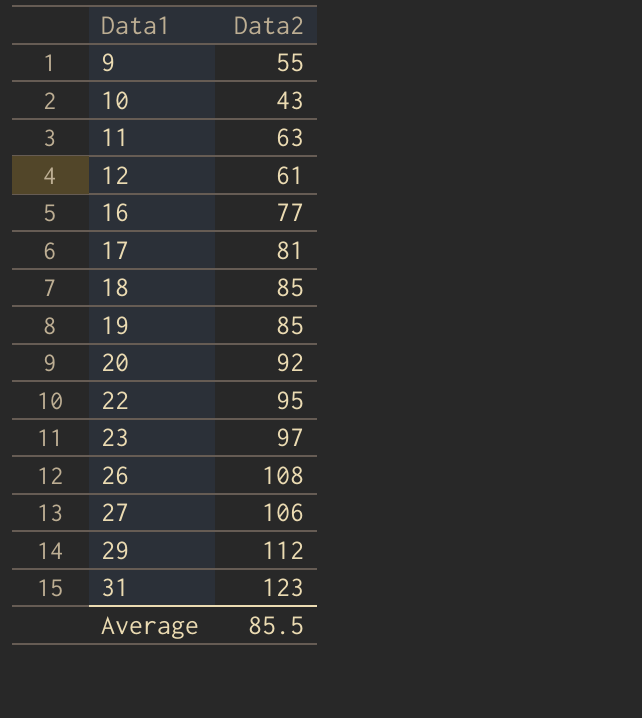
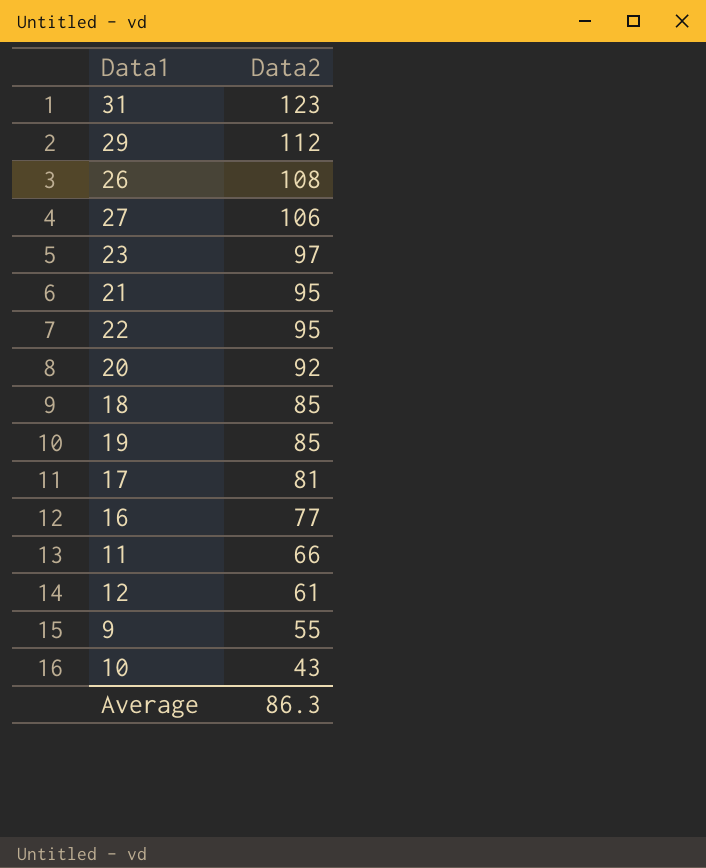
row order: Data1 ascending -> Data2 descending
row 21: none -> 95
11 | Data2: 63 -> 66
Average | Data2: 85.5 -> 86.3

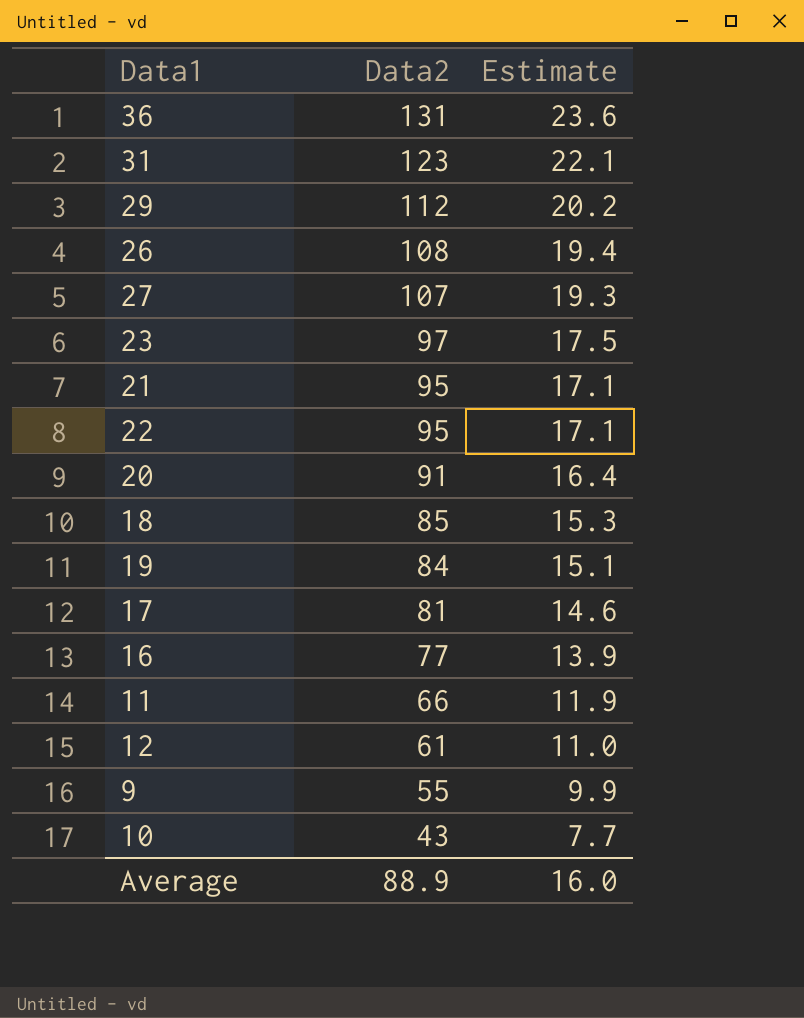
column Estimate | formula: none -> [Data2] * 0.18
row 36: none -> 131 | 23.6
27 | Data2: 106 -> 107
20 | Data2: 92 -> 91
19 | Data2: 85 -> 84
Average | Data2: 86.3 -> 88.9

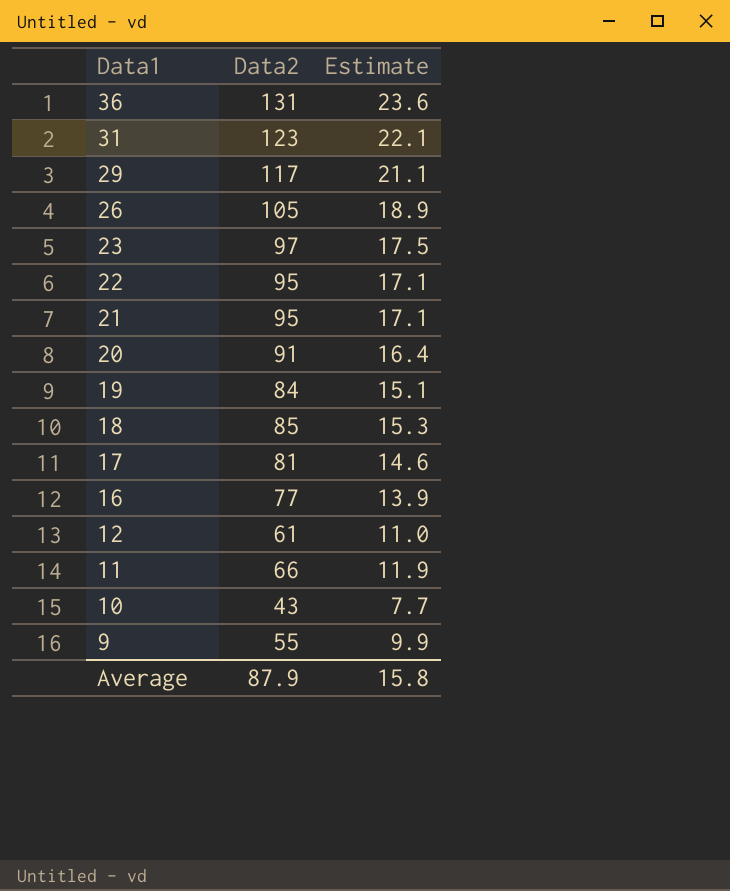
row order: Data2 descending -> Data1 descending
row 27: 107 | 19.3 -> none
29 | Data2: 112 -> 117
29 | Estimate: 20.2 -> 21.1
26 | Data2: 108 -> 105
26 | Estimate: 19.4 -> 18.9
Average | Data2: 88.9 -> 87.9
Average | Estimate: 16.0 -> 15.8

